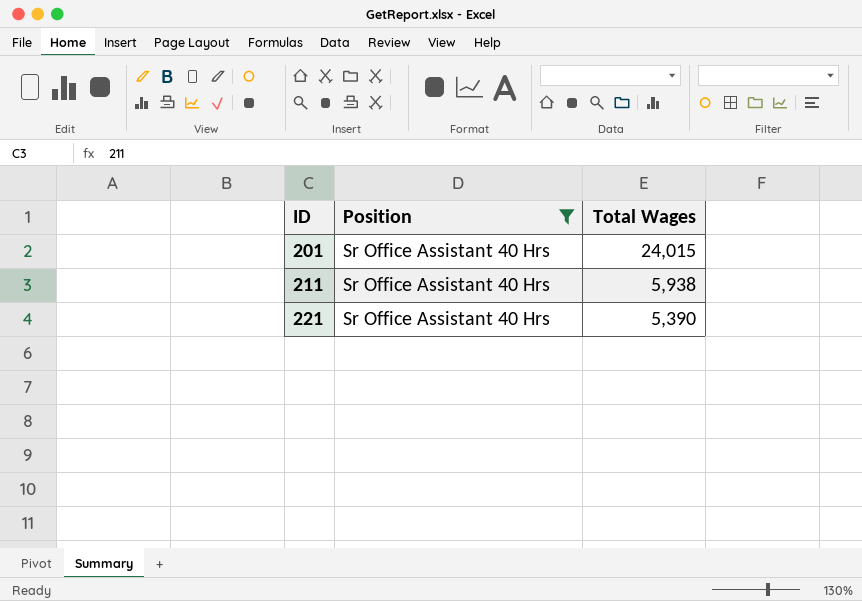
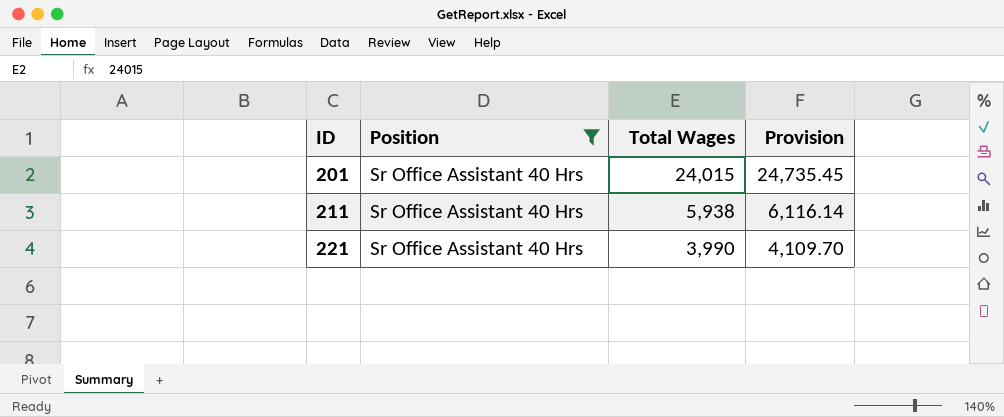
column Provision | formula: none -> [Total Wages] * 1.03
221 | Total Wages: 5,390 -> 3,990

